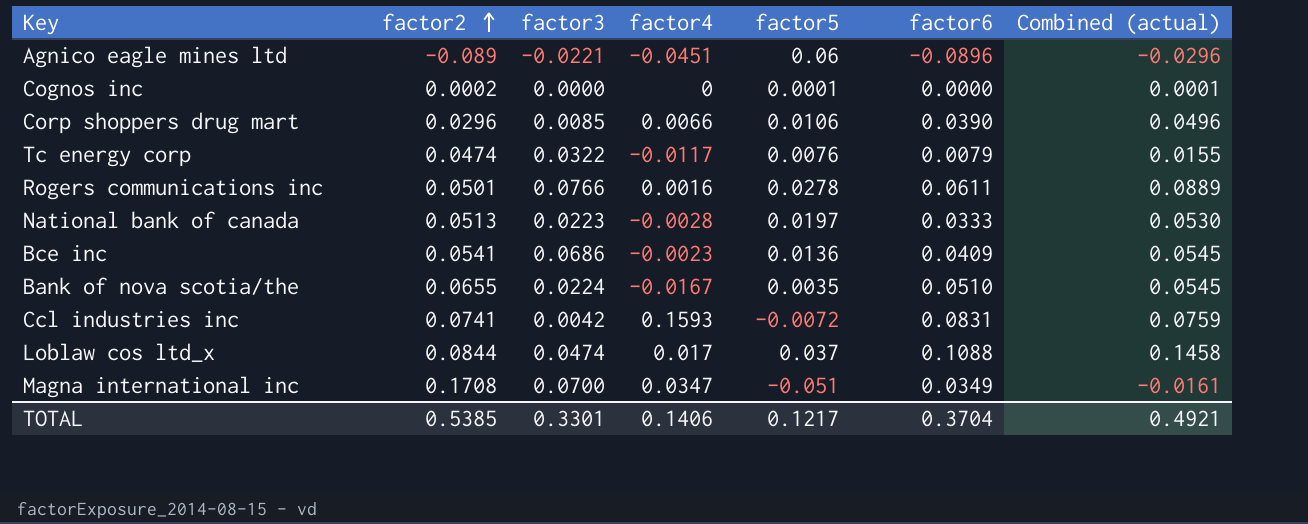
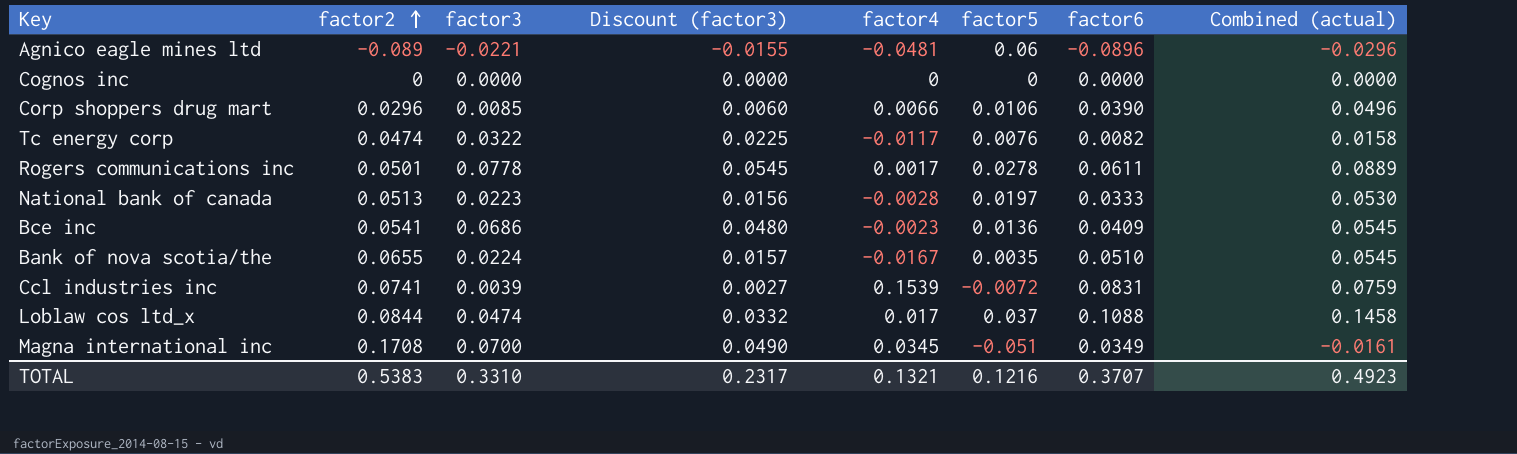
column Discount (factor3) | formula: none -> [factor3] * 0.7
Agnico eagle mines ltd | factor4: -0.0451 -> -0.0481
Cognos inc | factor2: 0.0002 -> 0
Cognos inc | factor5: 0.0001 -> 0
Cognos inc | Combined (actual): 0.0001 -> 0.0000
Tc energy corp | factor6: 0.0079 -> 0.0082
Tc energy corp | Combined (actual): 0.0155 -> 0.0158
Rogers communications inc | factor3: 0.0766 -> 0.0778
Rogers communications inc | factor4: 0.0016 -> 0.0017
Ccl industries inc | factor3: 0.0042 -> 0.0039
Ccl industries inc | factor4: 0.1593 -> 0.1539
Magna international inc | factor4: 0.0347 -> 0.0345
TOTAL | factor2: 0.5385 -> 0.5383
TOTAL | factor3: 0.3301 -> 0.3310
TOTAL | factor4: 0.1406 -> 0.1321
TOTAL | factor5: 0.1217 -> 0.1216
TOTAL | factor6: 0.3704 -> 0.3707
TOTAL | Combined (actual): 0.4921 -> 0.4923

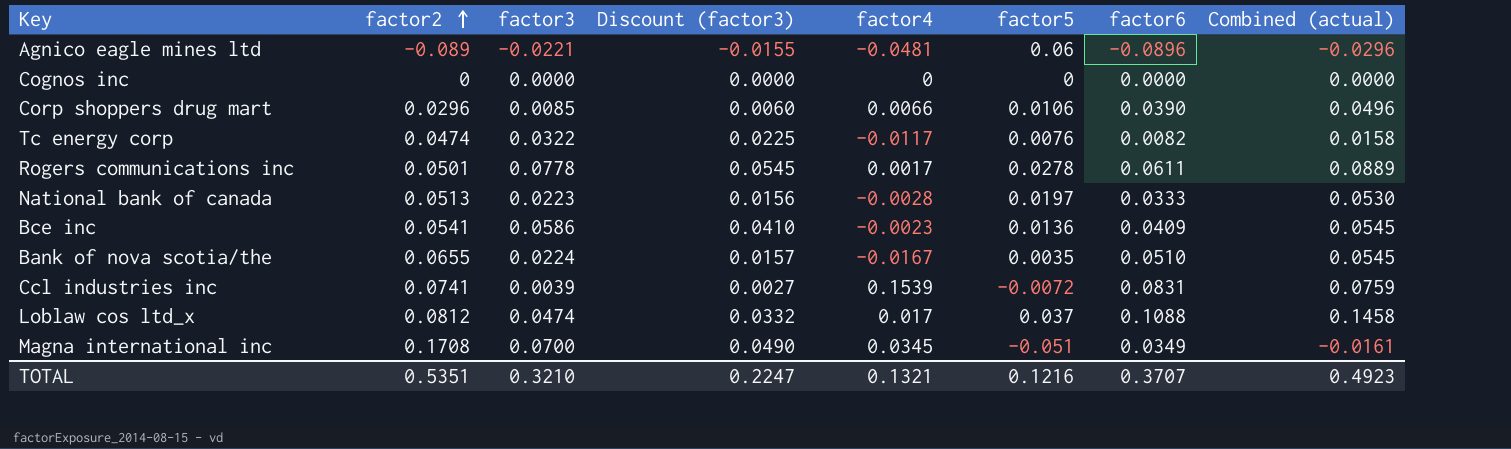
Bce inc | factor3: 0.0686 -> 0.0586
Bce inc | Discount (factor3): 0.0480 -> 0.0410
Loblaw cos ltd_x | factor2: 0.0844 -> 0.0812
TOTAL | factor2: 0.5383 -> 0.5351
TOTAL | factor3: 0.3310 -> 0.3210
TOTAL | Discount (factor3): 0.2317 -> 0.2247

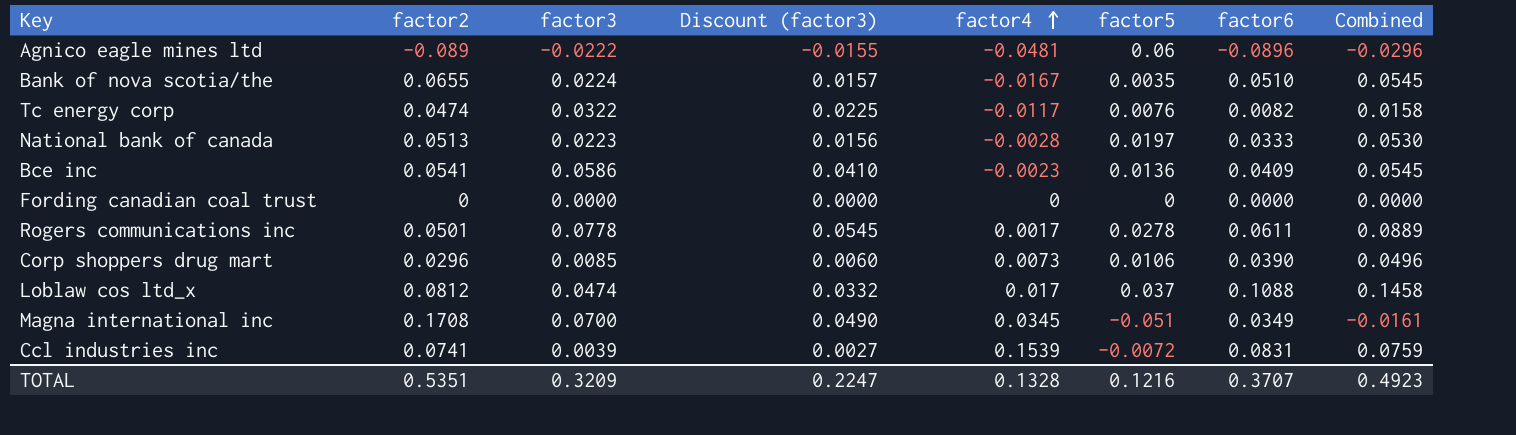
row order: factor2 ascending -> factor4 ascending
column name: Combined (actual) -> Combined
row Cognos inc: 0 | 0.0000 | 0.0000 | 0 | 0 | 0.0000 | 0.0000 -> none
Agnico eagle mines ltd | factor3: -0.0221 -> -0.0222
row Fording canadian coal trust: none -> 0 | 0.0000 | 0.0000 | 0 | 0 | 0.0000 | 0.0000
Corp shoppers drug mart | factor4: 0.0066 -> 0.0073
TOTAL | factor3: 0.3210 -> 0.3209
TOTAL | factor4: 0.1321 -> 0.1328

